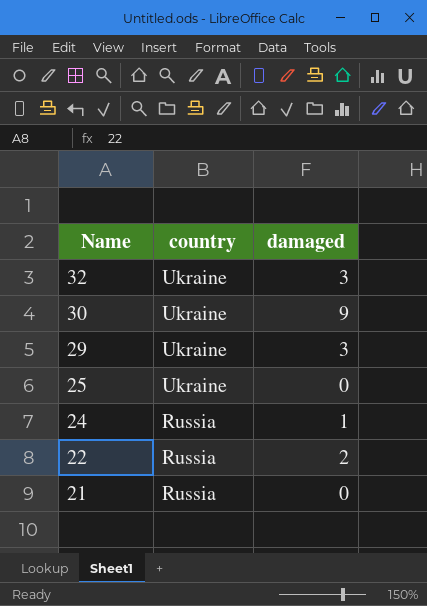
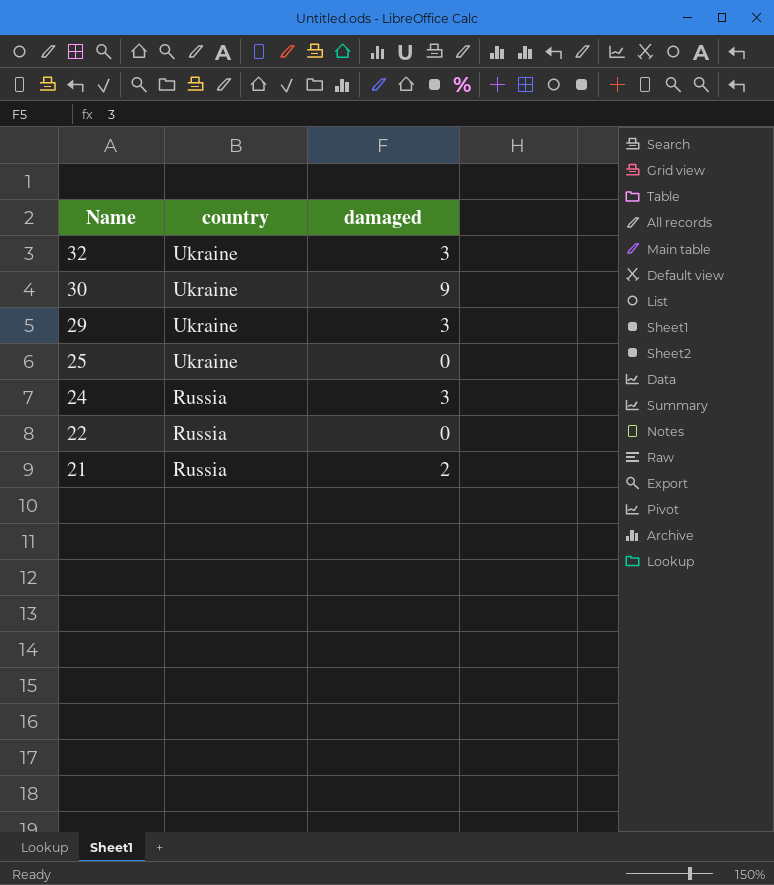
24 | damaged: 1 -> 3
22 | damaged: 2 -> 0
21 | damaged: 0 -> 2

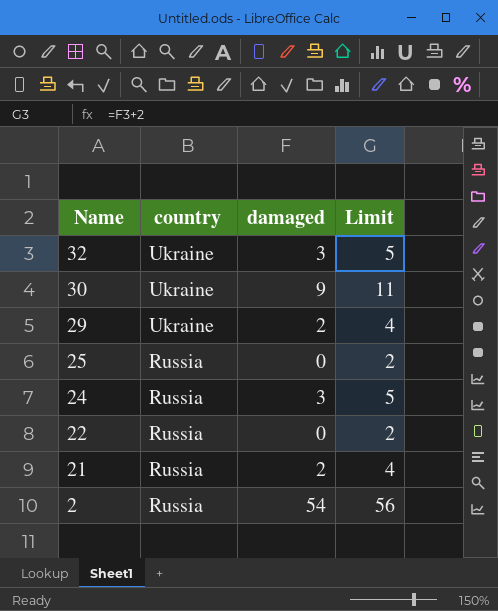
column Limit | formula: none -> [damaged] + 2
29 | damaged: 3 -> 2
25 | country: Ukraine -> Russia
row 2: none -> Russia | 54 | 56

